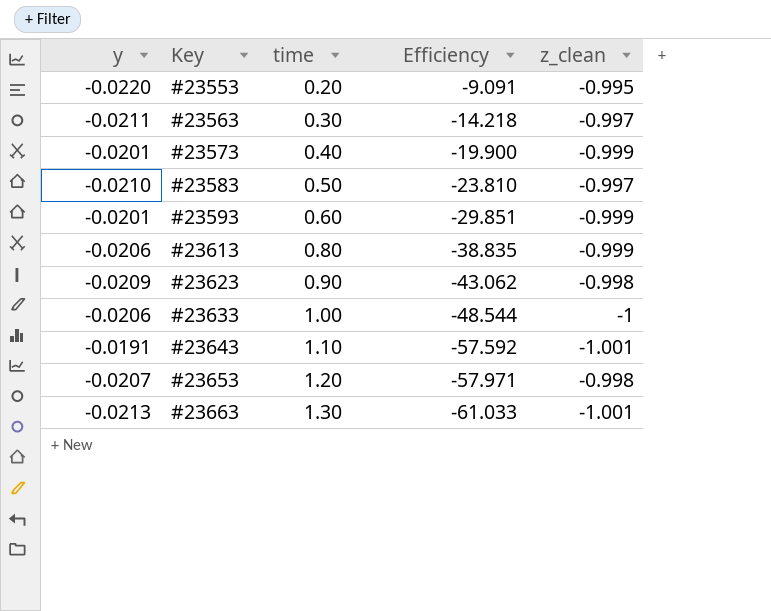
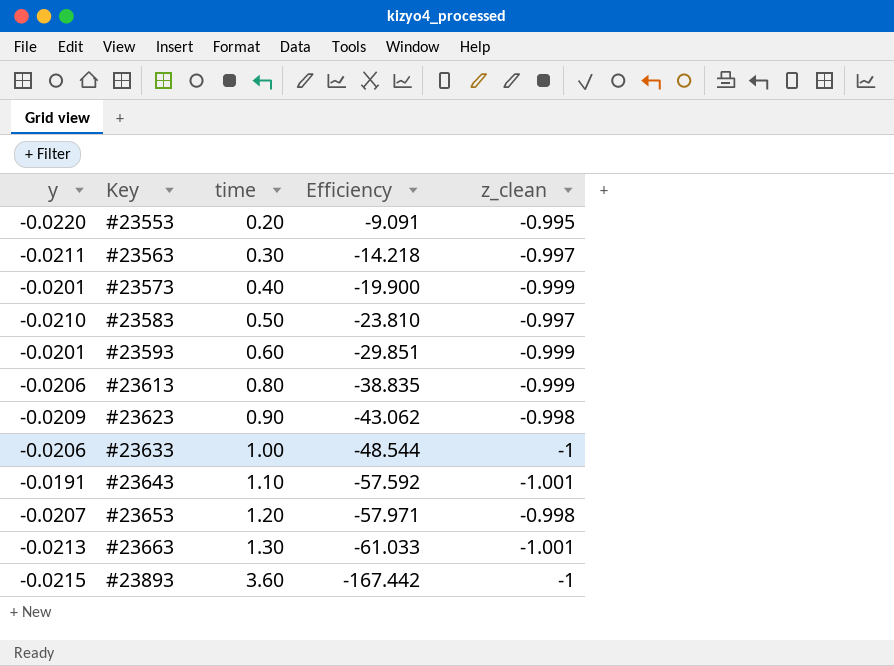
row #23893: none -> -0.0215 | 3.60 | -167.442 | -1

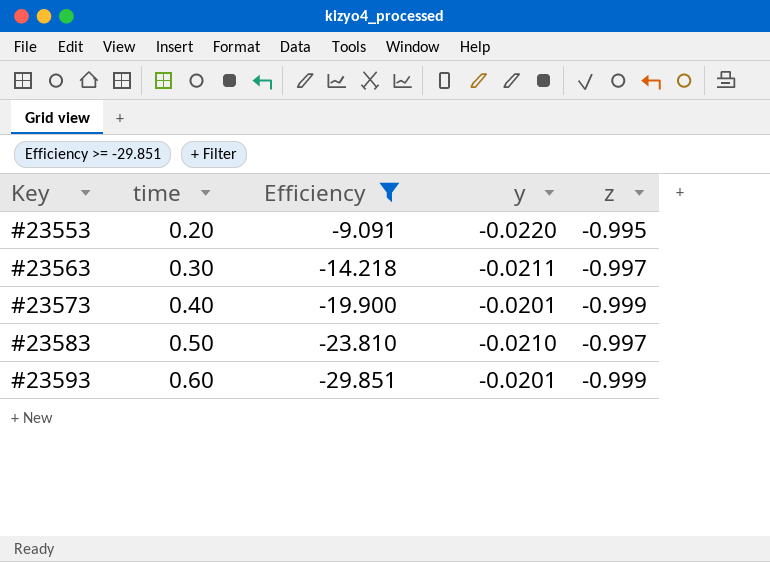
filter: none -> Efficiency >= -29.851
column y | position: 1 -> 4
column name: z_clean -> z

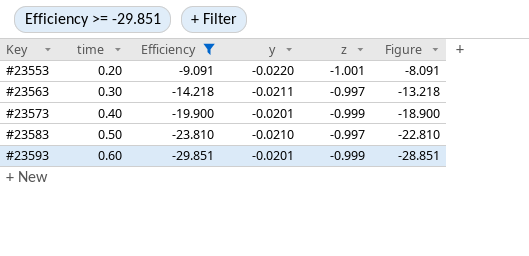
column Figure | formula: none -> [Efficiency] + 1
#23553 | z: -0.995 -> -1.001

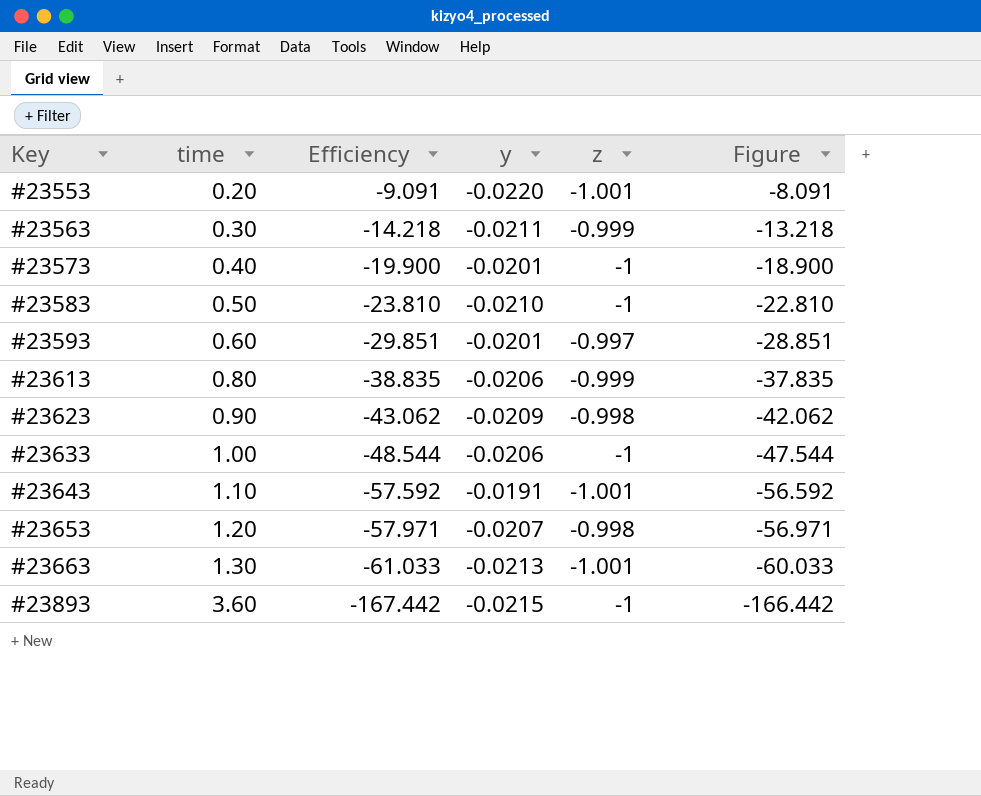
filter: Efficiency >= -29.851 -> none
#23563 | z: -0.997 -> -0.999
#23573 | z: -0.999 -> -1
#23583 | z: -0.997 -> -1
#23593 | z: -0.999 -> -0.997

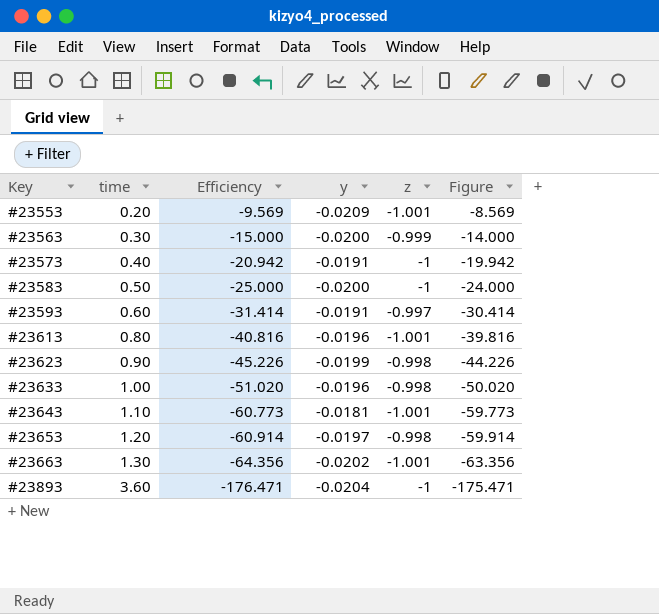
#23553 | Efficiency: -9.091 -> -9.569
#23553 | y: -0.0220 -> -0.0209
#23553 | Figure: -8.091 -> -8.569
#23563 | Efficiency: -14.218 -> -15.000
#23563 | y: -0.0211 -> -0.0200
#23563 | Figure: -13.218 -> -14.000
#23573 | Efficiency: -19.900 -> -20.942
#23573 | y: -0.0201 -> -0.0191
#23573 | Figure: -18.900 -> -19.942
#23583 | Efficiency: -23.810 -> -25.000
#23583 | y: -0.0210 -> -0.0200
#23583 | Figure: -22.810 -> -24.000
#23593 | Efficiency: -29.851 -> -31.414
#23593 | y: -0.0201 -> -0.0191
#23593 | Figure: -28.851 -> -30.414
#23613 | Efficiency: -38.835 -> -40.816
#23613 | y: -0.0206 -> -0.0196
#23613 | z: -0.999 -> -1.001
#23613 | Figure: -37.835 -> -39.816
#23623 | Efficiency: -43.062 -> -45.226
#23623 | y: -0.0209 -> -0.0199
#23623 | Figure: -42.062 -> -44.226
#23633 | Efficiency: -48.544 -> -51.020
#23633 | y: -0.0206 -> -0.0196
#23633 | z: -1 -> -0.998
#23633 | Figure: -47.544 -> -50.020
#23643 | Efficiency: -57.592 -> -60.773
#23643 | y: -0.0191 -> -0.0181
#23643 | Figure: -56.592 -> -59.773
#23653 | Efficiency: -57.971 -> -60.914
#23653 | y: -0.0207 -> -0.0197
#23653 | Figure: -56.971 -> -59.914
#23663 | Efficiency: -61.033 -> -64.356
#23663 | y: -0.0213 -> -0.0202
#23663 | Figure: -60.033 -> -63.356
#23893 | Efficiency: -167.442 -> -176.471
#23893 | y: -0.0215 -> -0.0204
#23893 | Figure: -166.442 -> -175.471

